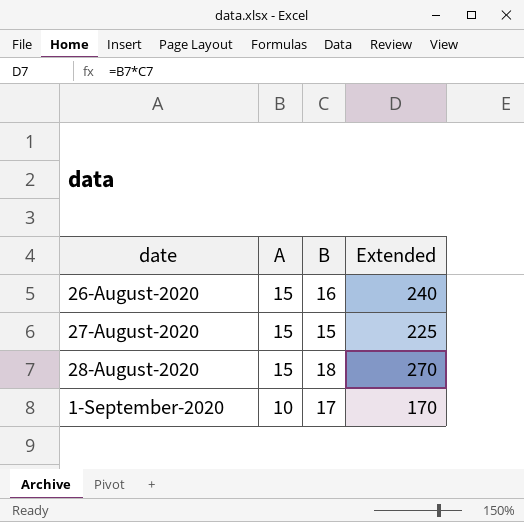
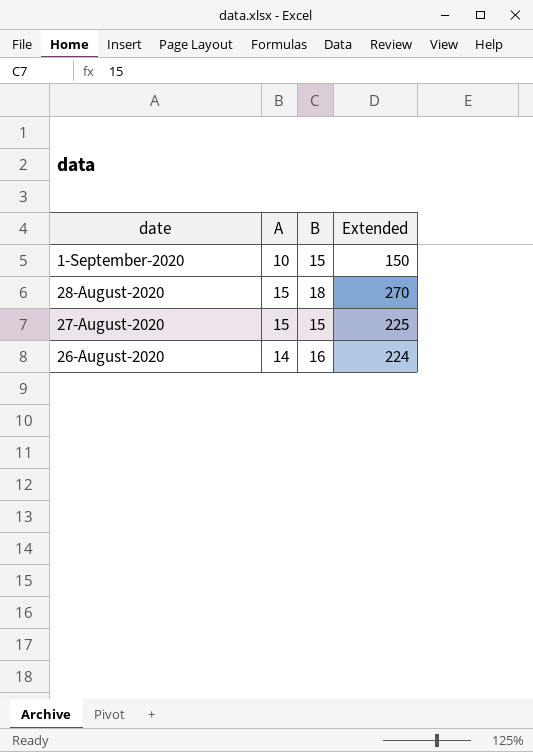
row order: date ascending -> date descending
1-September-2020 | B: 17 -> 15
1-September-2020 | Extended: 170 -> 150
26-August-2020 | A: 15 -> 14
26-August-2020 | Extended: 240 -> 224

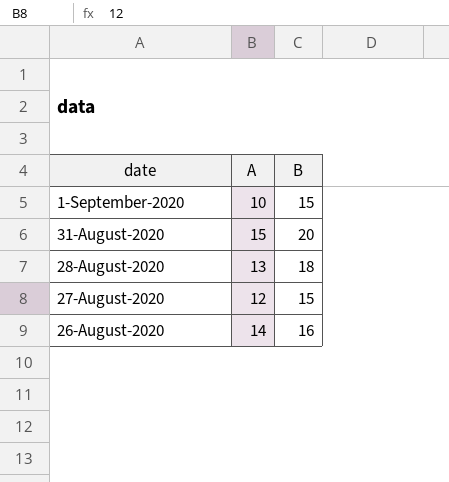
column Extended | formula: [A] * [B] -> none
row 31-August-2020: none -> 15 | 20
28-August-2020 | A: 15 -> 13
27-August-2020 | A: 15 -> 12

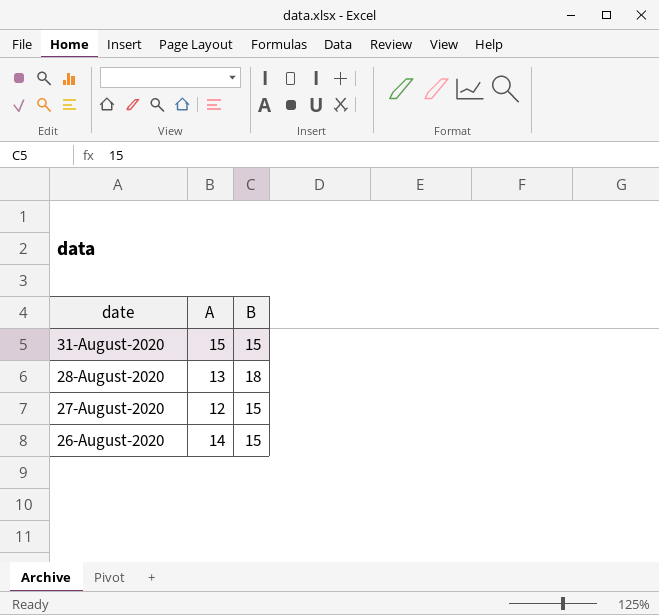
row 1-September-2020: 10 | 15 -> none
31-August-2020 | B: 20 -> 15
26-August-2020 | B: 16 -> 15

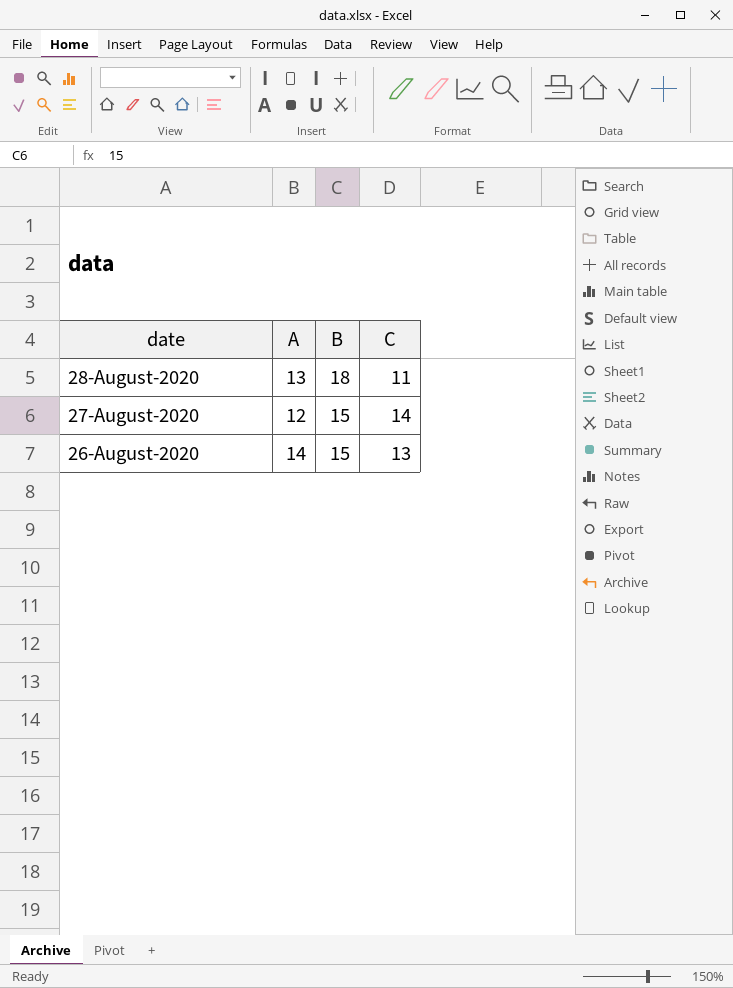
column C | position: none -> 4
row 31-August-2020: 15 | 15 -> none

